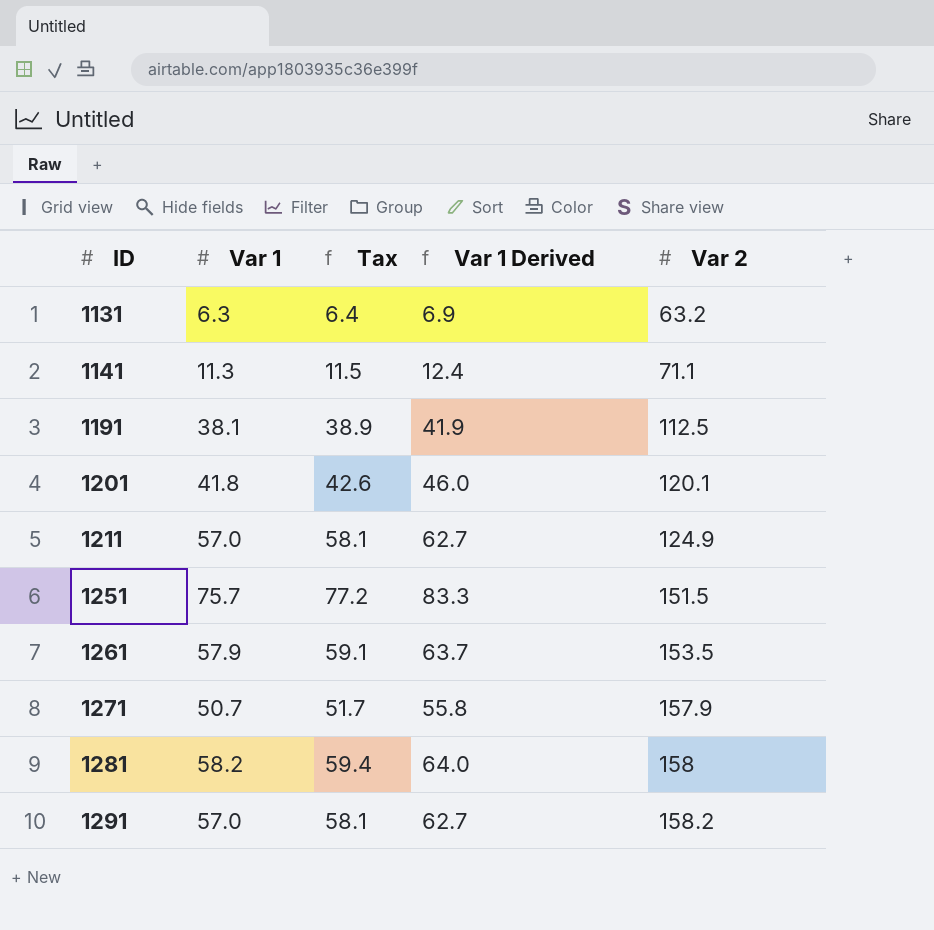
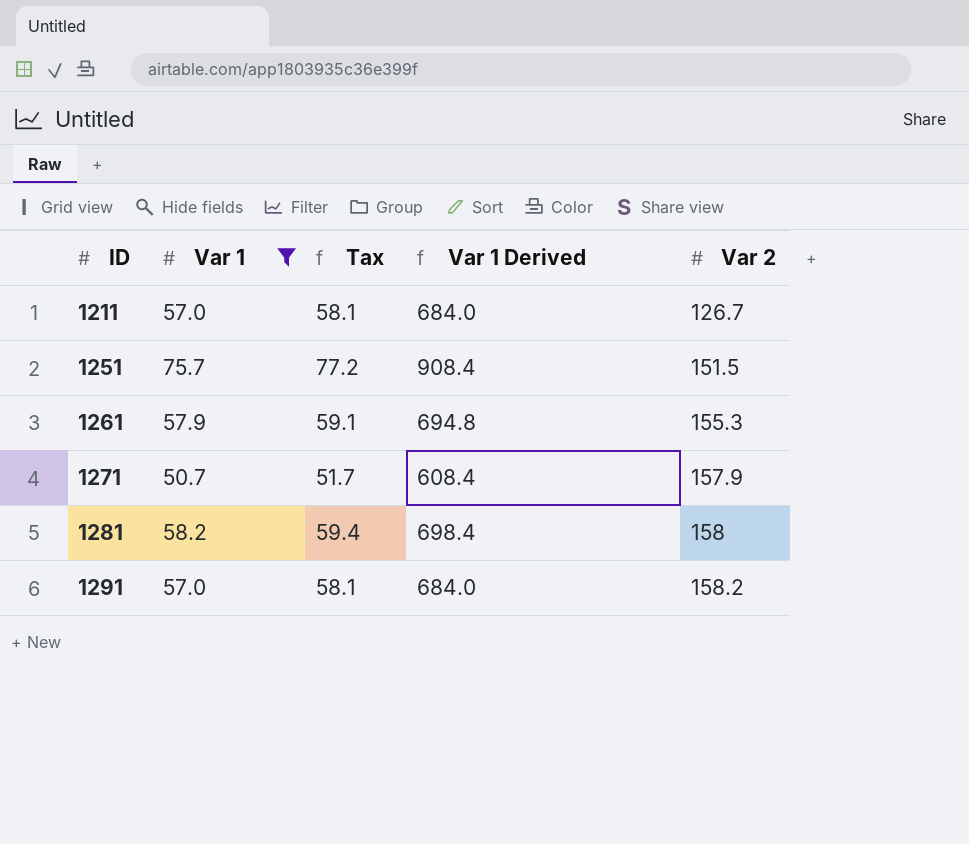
filter: none -> Var 1 >= 50.7
column Var 1 Derived | formula: [Var 1] * 1.1 -> [Var 1] * 12
1211 | Var 2: 124.9 -> 126.7
1261 | Var 2: 153.5 -> 155.3

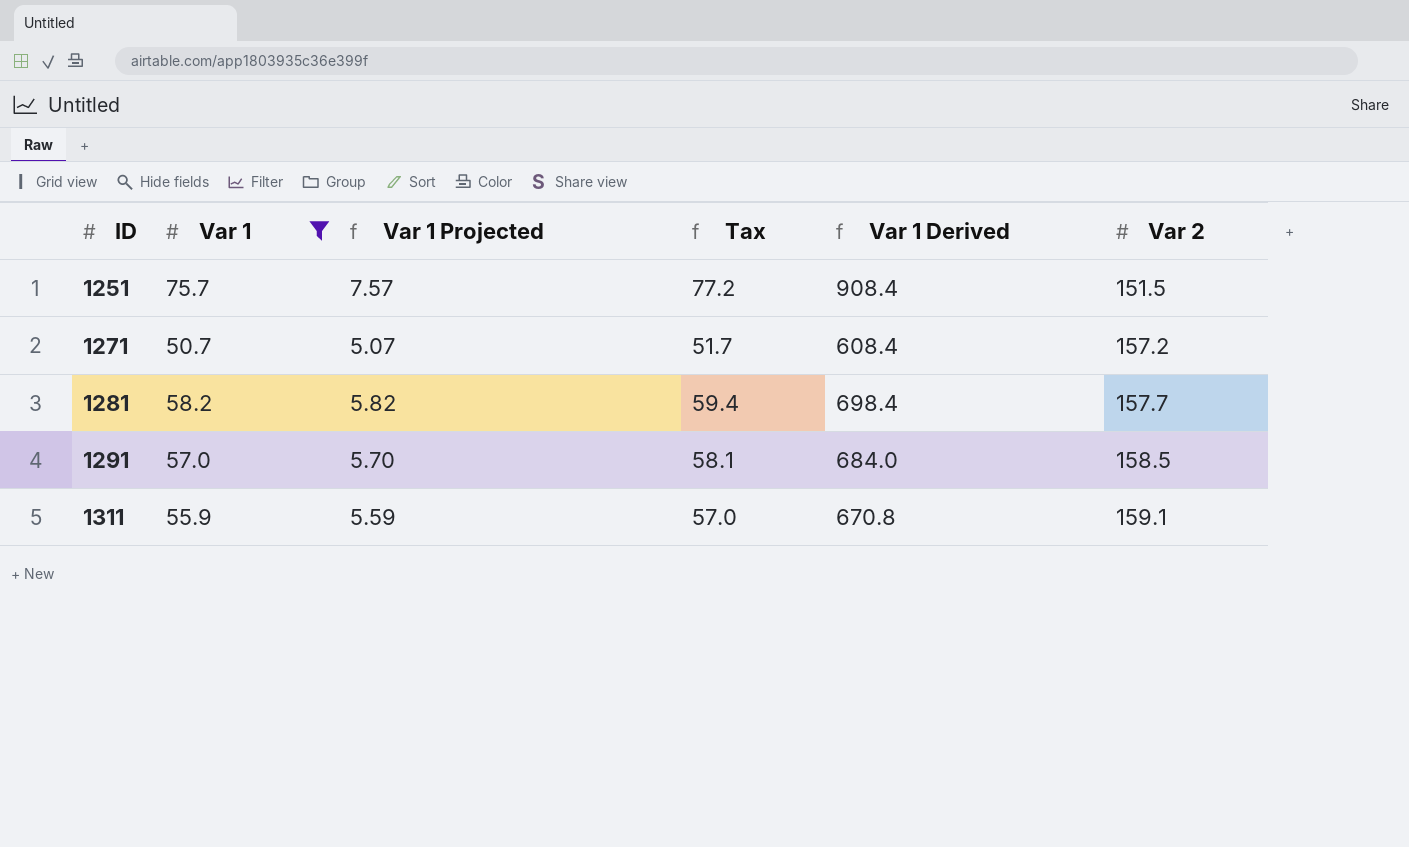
column Var 1 Projected | formula: none -> [Var 1] * 0.1
row 1211: 57.0 | 58.1 | 684.0 | 126.7 -> none
row 1261: 57.9 | 59.1 | 694.8 | 155.3 -> none
1271 | Var 2: 157.9 -> 157.2
1281 | Var 2: 158 -> 157.7
1291 | Var 2: 158.2 -> 158.5
row 1311: none -> 55.9 | 5.59 | 57.0 | 670.8 | 159.1

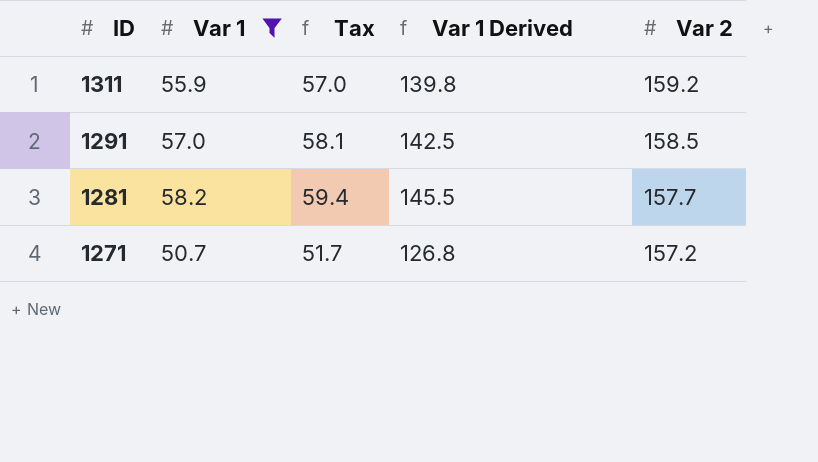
row order: ID ascending -> ID descending
column Var 1 Projected | formula: [Var 1] * 0.1 -> none
column Var 1 Derived | formula: [Var 1] * 12 -> [Var 1] * 2.5
row 1251: 75.7 | 7.57 | 77.2 | 908.4 | 151.5 -> none
1311 | Var 2: 159.1 -> 159.2

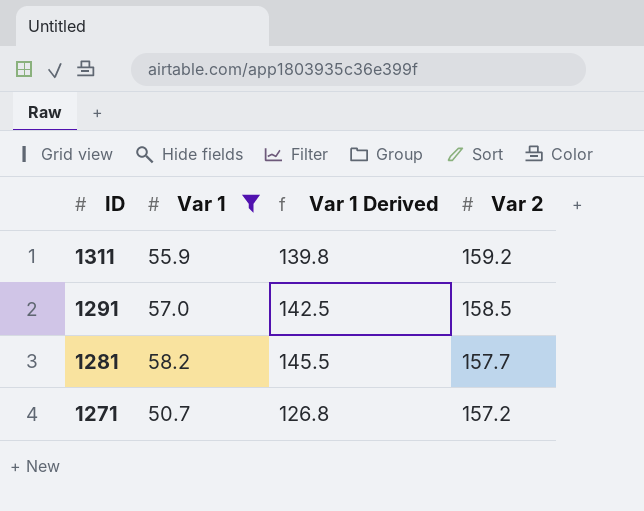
column Tax | formula: [Var 1] * 1.02 -> none

